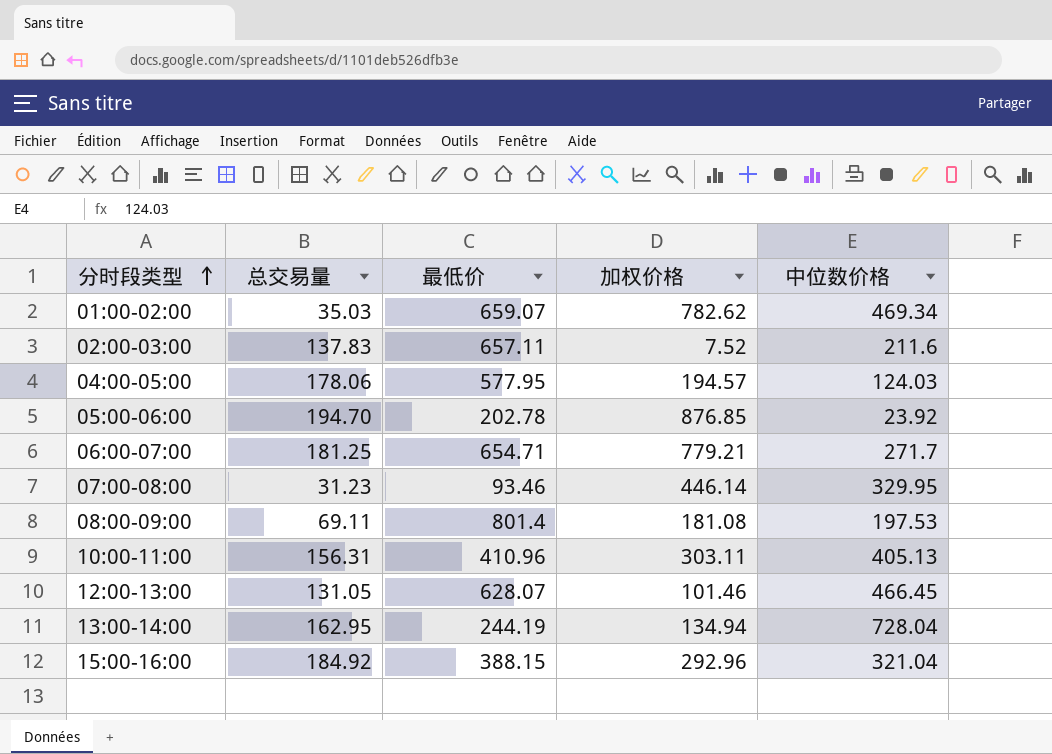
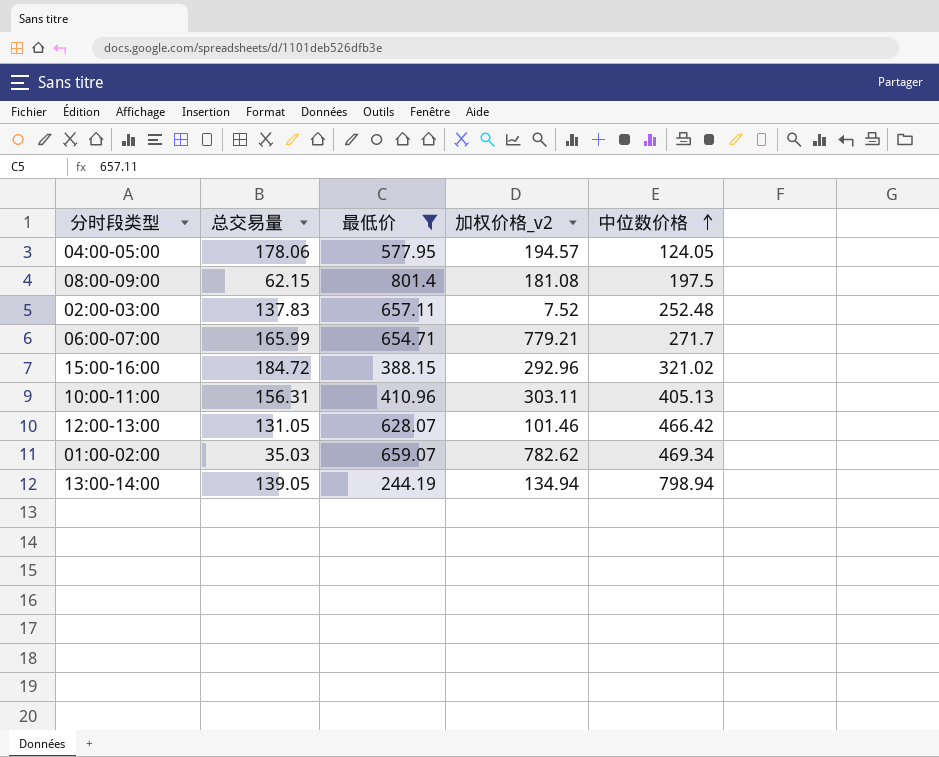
filter: none -> 最低价 >= 244.19
row order: 分时段类型 ascending -> 中位数价格 ascending
column name: 加权价格 -> 加权价格_v2
04:00-05:00 | 中位数价格: 124.03 -> 124.05
08:00-09:00 | 总交易量: 69.11 -> 62.15
08:00-09:00 | 中位数价格: 197.53 -> 197.5
02:00-03:00 | 中位数价格: 211.6 -> 252.48
06:00-07:00 | 总交易量: 181.25 -> 165.99
15:00-16:00 | 总交易量: 184.92 -> 184.72
15:00-16:00 | 中位数价格: 321.04 -> 321.02
12:00-13:00 | 中位数价格: 466.45 -> 466.42
13:00-14:00 | 总交易量: 162.95 -> 139.05
13:00-14:00 | 中位数价格: 728.04 -> 798.94

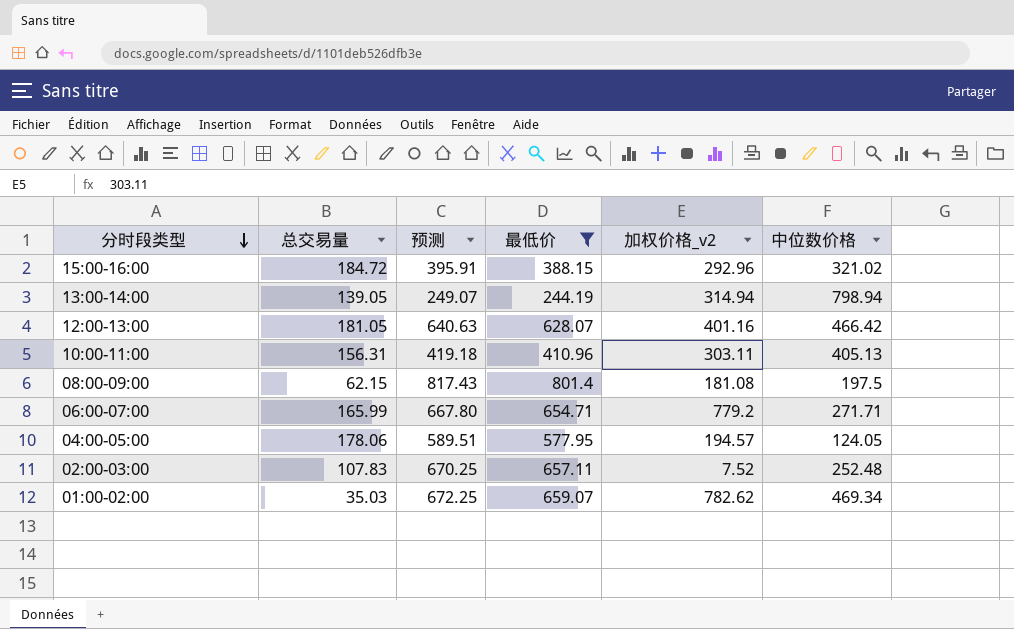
row order: 中位数价格 ascending -> 分时段类型 descending
column 预测 | formula: none -> [最低价] * 1.02
13:00-14:00 | 加权价格_v2: 134.94 -> 314.94
12:00-13:00 | 总交易量: 131.05 -> 181.05
12:00-13:00 | 加权价格_v2: 101.46 -> 401.16
06:00-07:00 | 加权价格_v2: 779.21 -> 779.2
06:00-07:00 | 中位数价格: 271.7 -> 271.71
02:00-03:00 | 总交易量: 137.83 -> 107.83

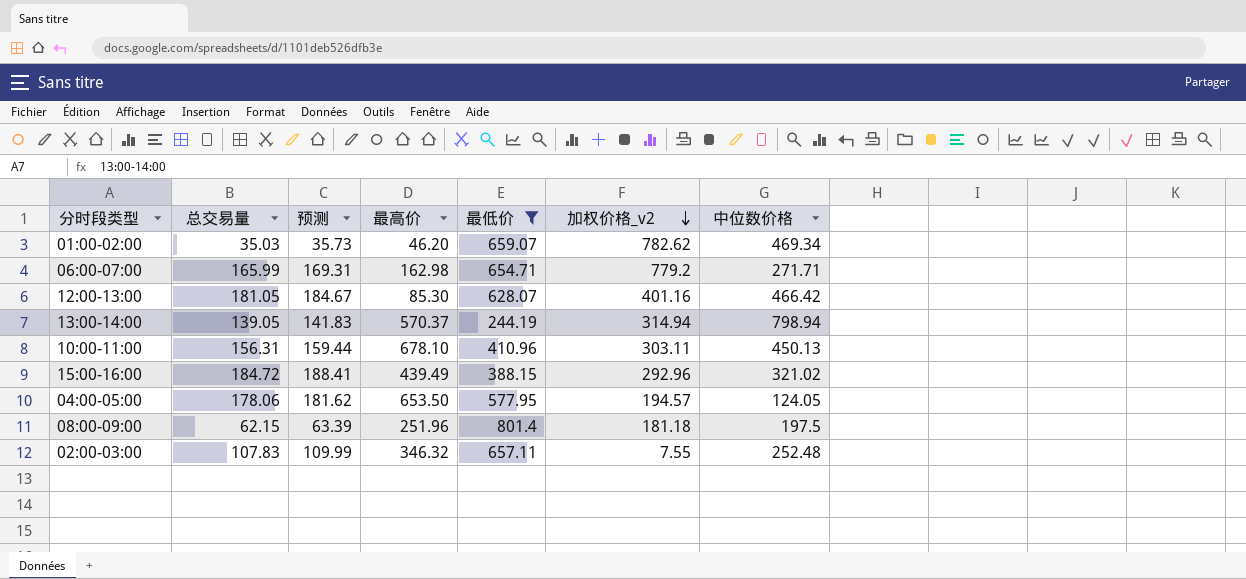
row order: 分时段类型 descending -> 加权价格_v2 descending
column 预测 | formula: [最低价] * 1.02 -> [总交易量] * 1.02
column 最高价 | position: none -> 4
10:00-11:00 | 中位数价格: 405.13 -> 450.13
08:00-09:00 | 加权价格_v2: 181.08 -> 181.18
02:00-03:00 | 加权价格_v2: 7.52 -> 7.55

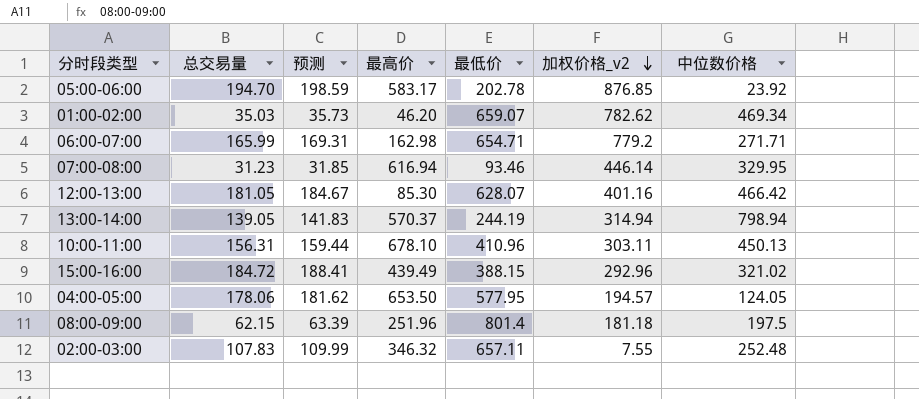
filter: 最低价 >= 244.19 -> none

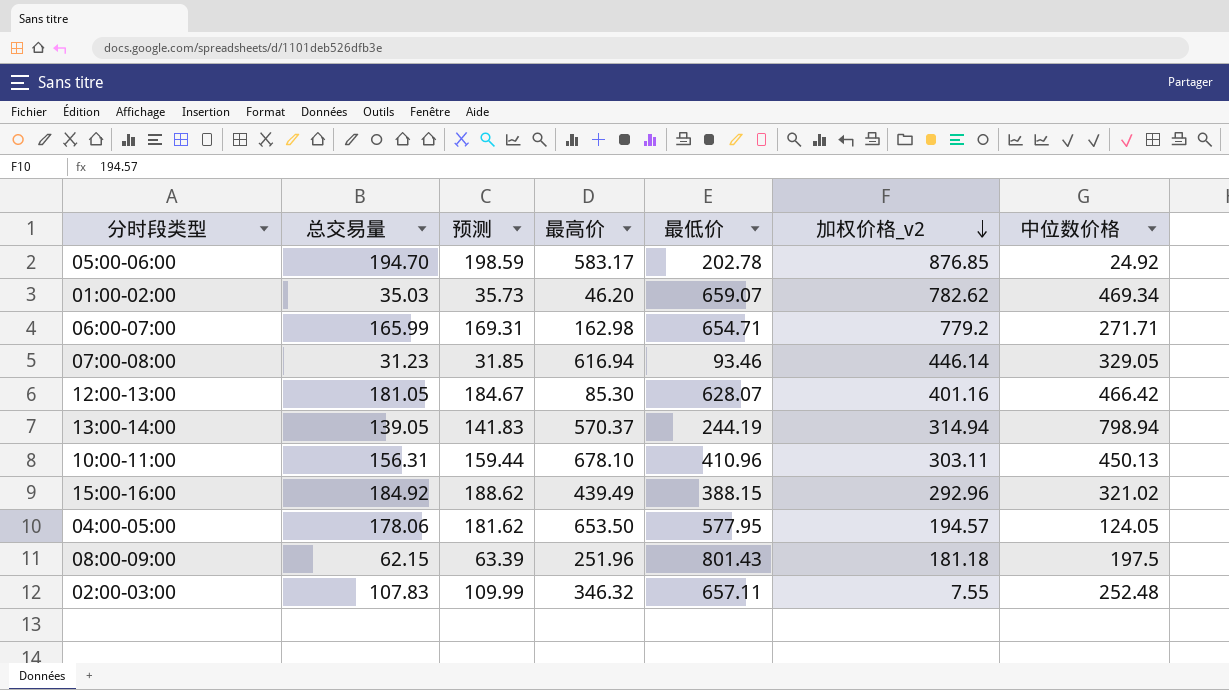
05:00-06:00 | 中位数价格: 23.92 -> 24.92
07:00-08:00 | 中位数价格: 329.95 -> 329.05
15:00-16:00 | 总交易量: 184.72 -> 184.92
15:00-16:00 | 预测: 188.41 -> 188.62
08:00-09:00 | 最低价: 801.4 -> 801.43

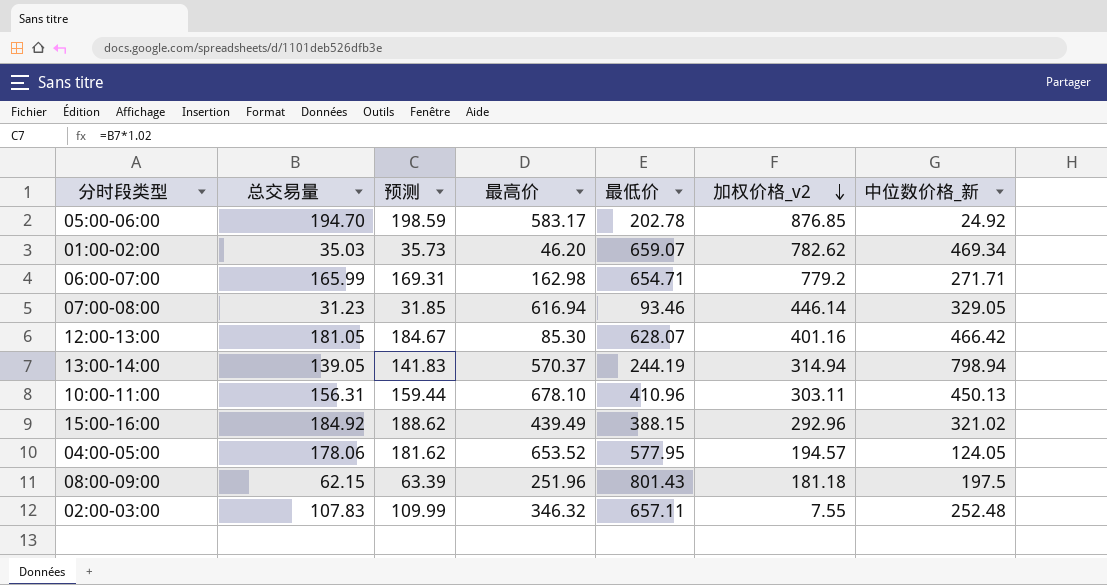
column name: 中位数价格 -> 中位数价格_新
04:00-05:00 | 最高价: 653.50 -> 653.52

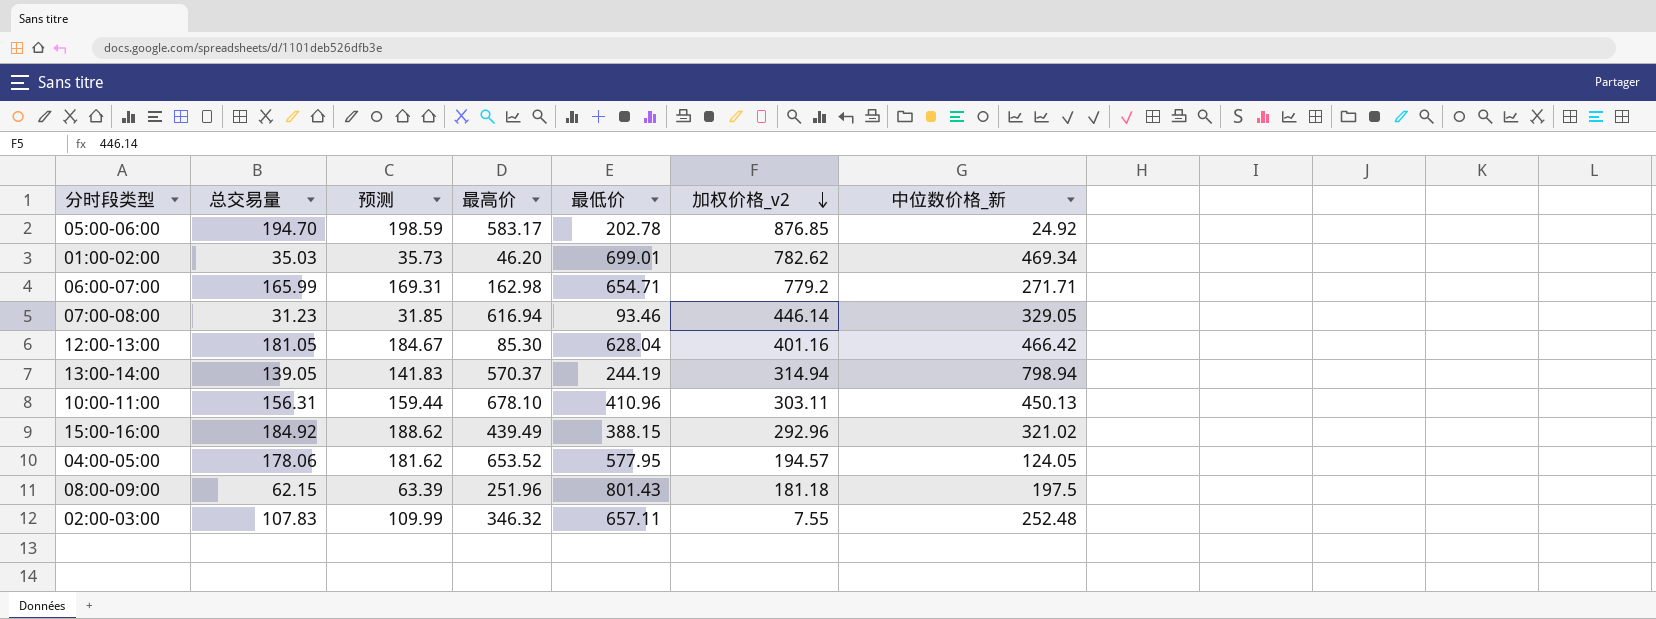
01:00-02:00 | 最低价: 659.07 -> 699.01
12:00-13:00 | 最低价: 628.07 -> 628.04

